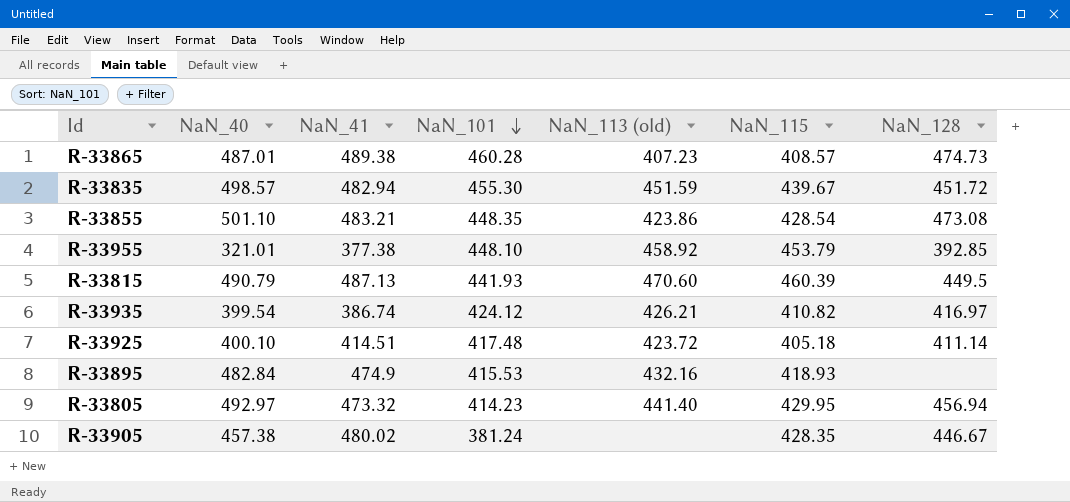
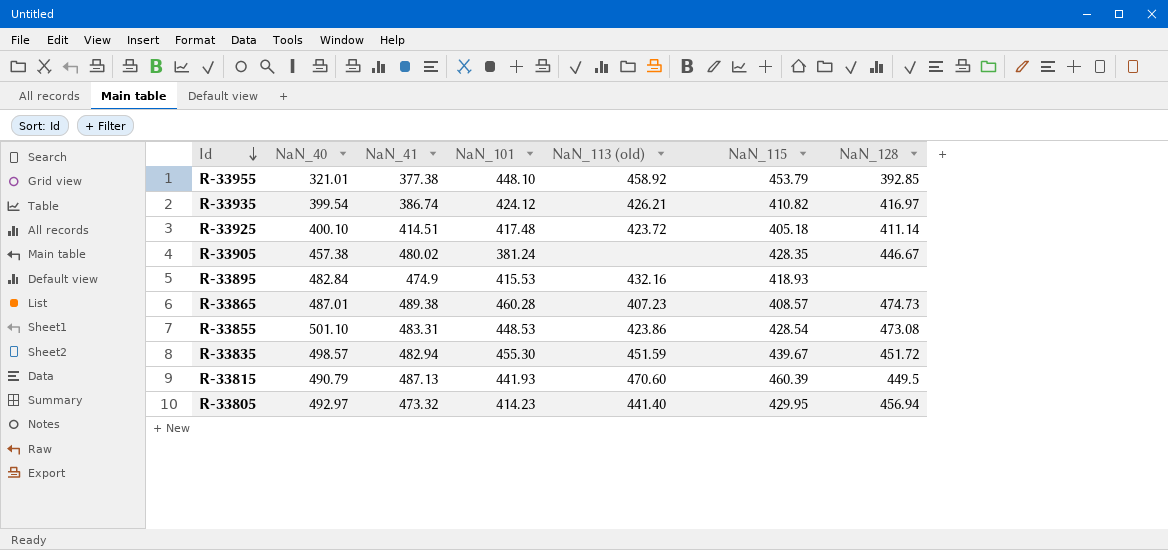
row order: NaN_101 descending -> Id descending
R-33855 | NaN_41: 483.21 -> 483.31
R-33855 | NaN_101: 448.35 -> 448.53

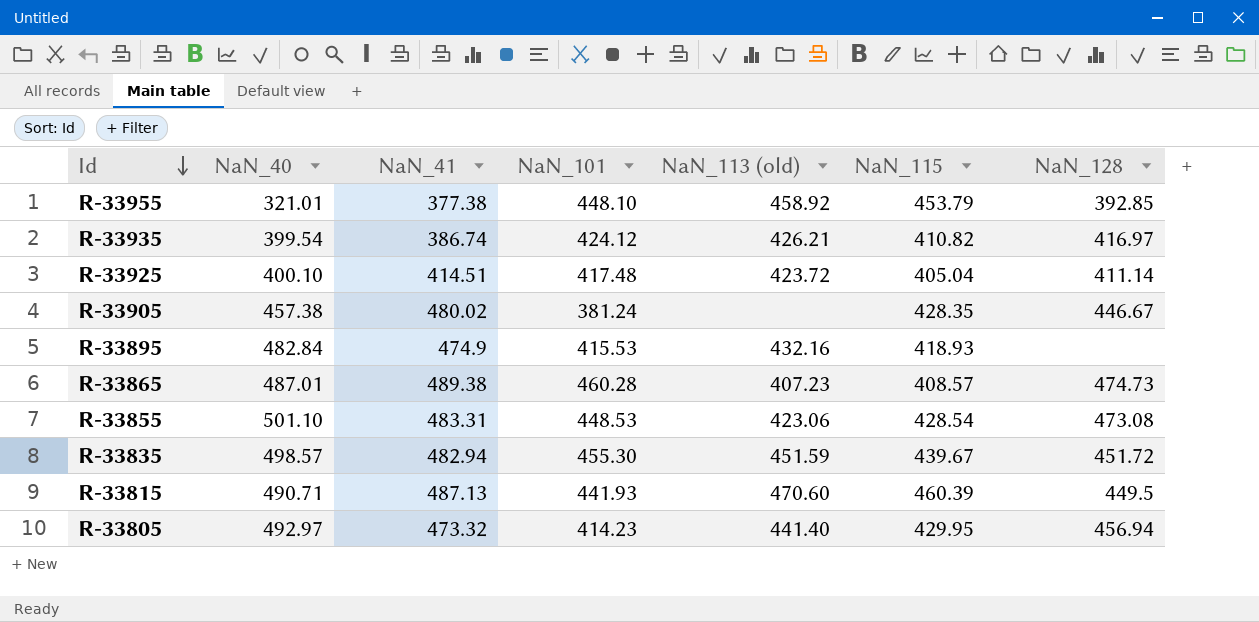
R-33925 | NaN_115: 405.18 -> 405.04
R-33855 | NaN_113 (old): 423.86 -> 423.06
R-33815 | NaN_40: 490.79 -> 490.71

